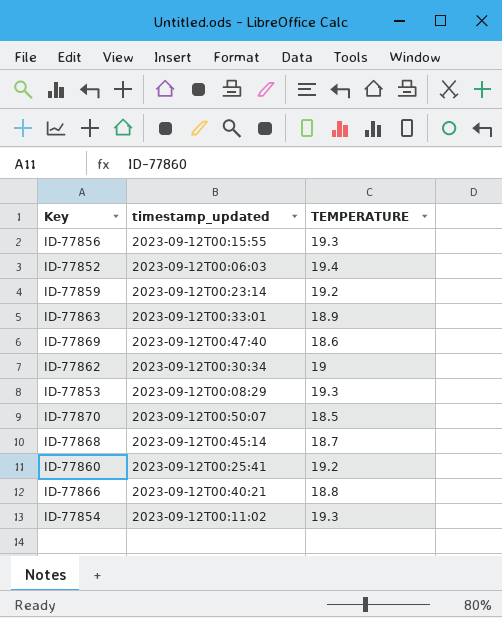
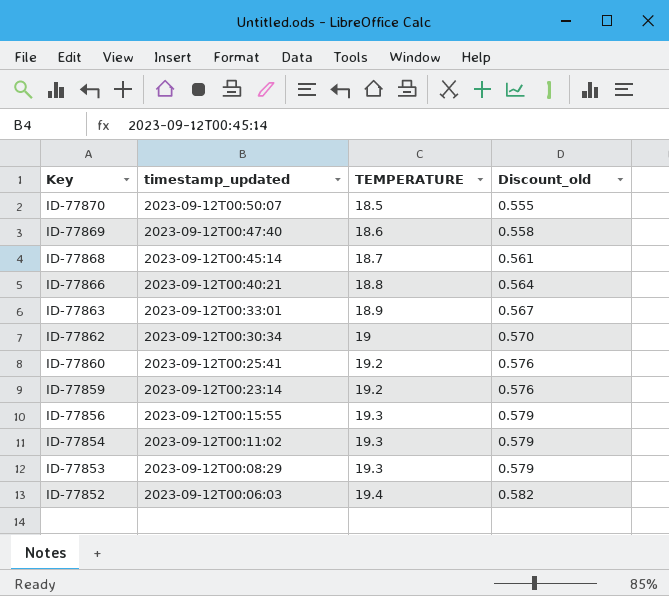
row order: none -> Key descending
column Discount_old | formula: none -> [TEMPERATURE] * 0.03

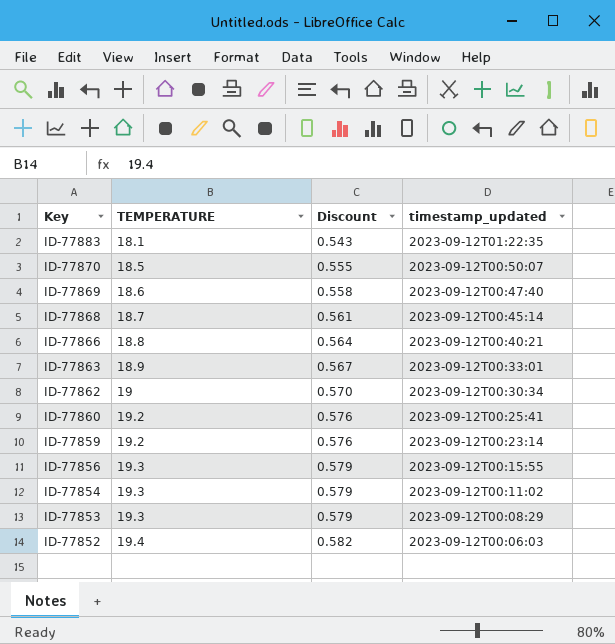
column name: Discount_old -> Discount
column timestamp_updated | position: 2 -> 4
row ID-77883: none -> 18.1 | 0.543 | 2023-09-12T01:22:35

